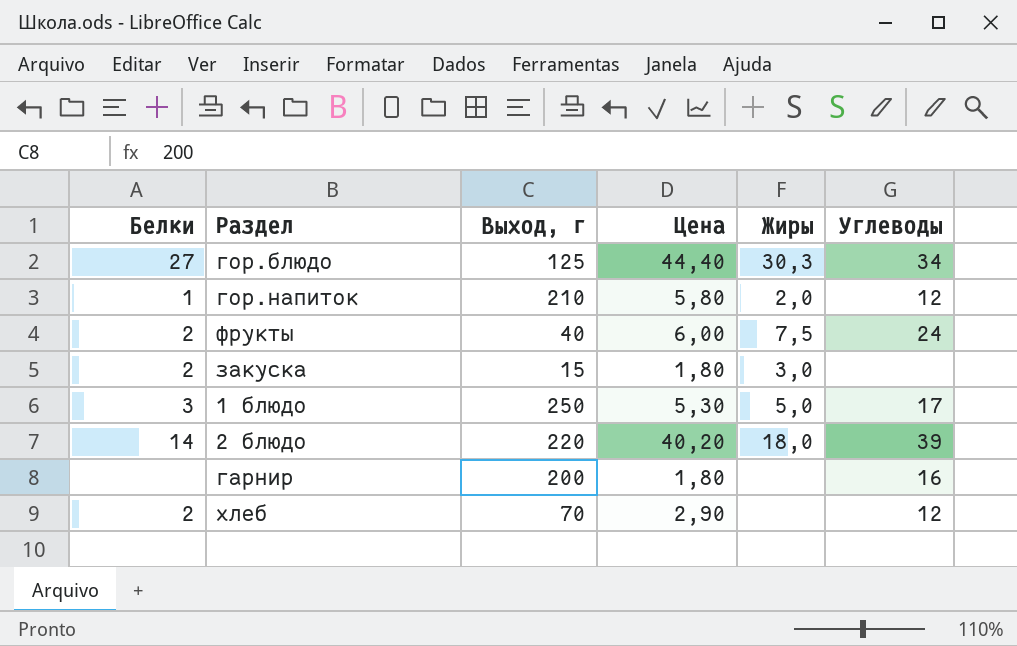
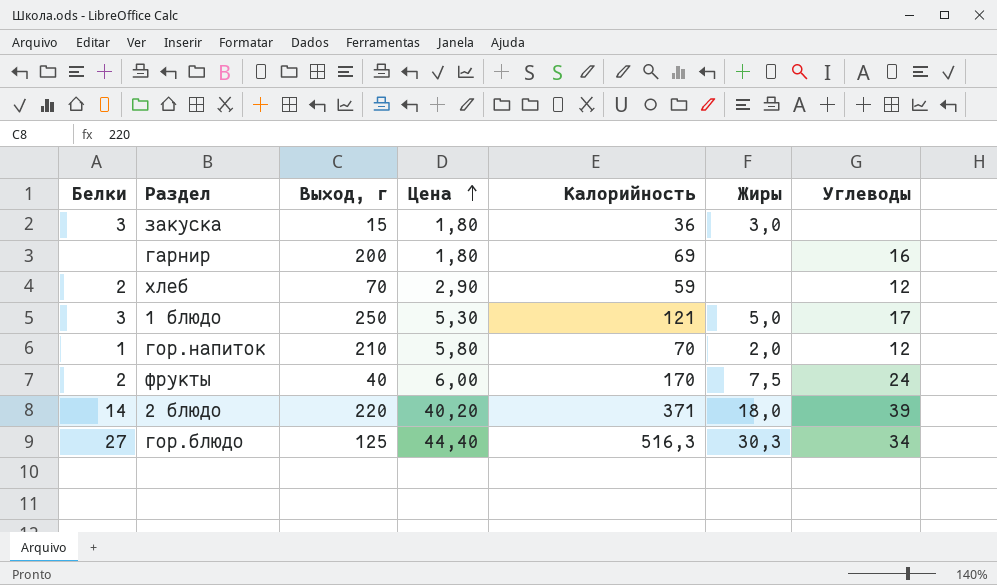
row order: none -> Цена ascending
column Калорийность | position: none -> 5
закуска | Белки: 2 -> 3

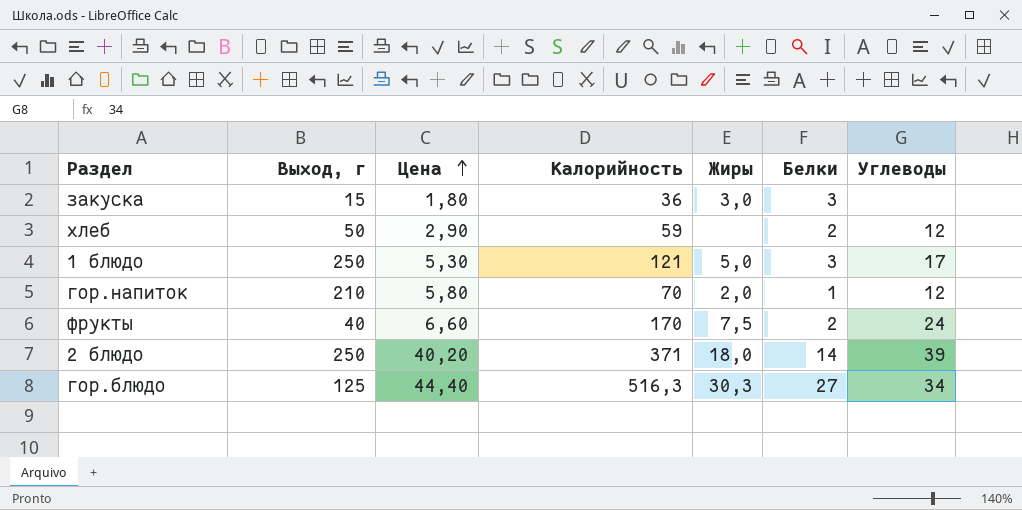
column Белки | position: 1 -> 6
row гарнир: none | 200 | 1,80 | 69 | none | 16 -> none
хлеб | Выход, г: 70 -> 50
фрукты | Цена: 6,00 -> 6,60
2 блюдо | Выход, г: 220 -> 250

